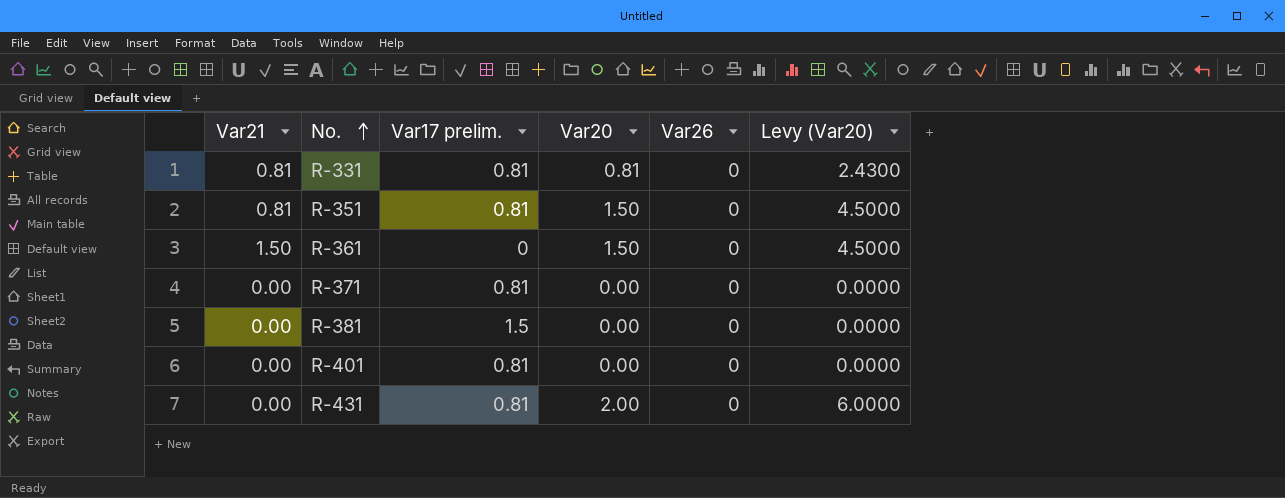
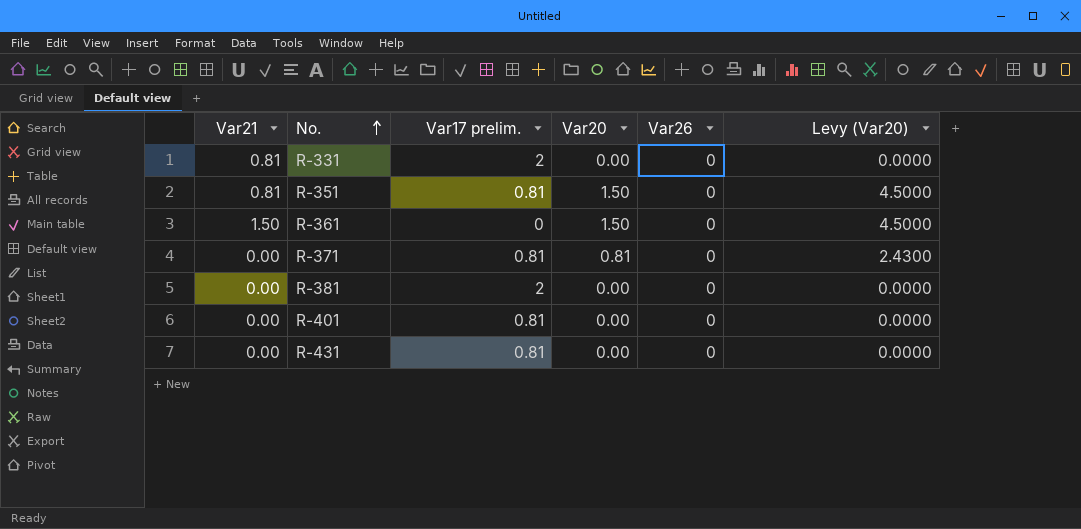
R-331 | Var17 prelim.: 0.81 -> 2
R-331 | Var20: 0.81 -> 0.00
R-331 | Levy (Var20): 2.4300 -> 0.0000
R-371 | Var20: 0.00 -> 0.81
R-371 | Levy (Var20): 0.0000 -> 2.4300
R-381 | Var17 prelim.: 1.5 -> 2
R-431 | Var20: 2.00 -> 0.00
R-431 | Levy (Var20): 6.0000 -> 0.0000

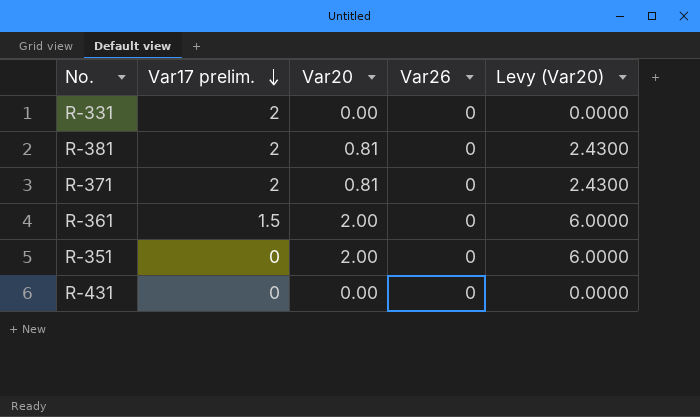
row order: No. ascending -> Var17 prelim. descending
column Var21 | position: 1 -> none
row R-401: 0.00 | 0.81 | 0.00 | 0 | 0.0000 -> none
R-381 | Var20: 0.00 -> 0.81
R-381 | Levy (Var20): 0.0000 -> 2.4300
R-371 | Var17 prelim.: 0.81 -> 2
R-361 | Var17 prelim.: 0 -> 1.5
R-361 | Var20: 1.50 -> 2.00
R-361 | Levy (Var20): 4.5000 -> 6.0000
R-351 | Var17 prelim.: 0.81 -> 0
R-351 | Var20: 1.50 -> 2.00
R-351 | Levy (Var20): 4.5000 -> 6.0000
R-431 | Var17 prelim.: 0.81 -> 0

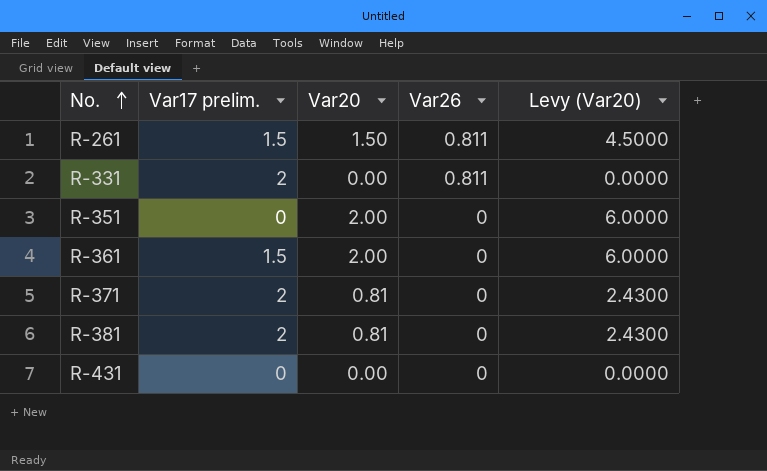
row order: Var17 prelim. descending -> No. ascending
row R-261: none -> 1.5 | 1.50 | 0.811 | 4.5000
R-331 | Var26: 0 -> 0.811

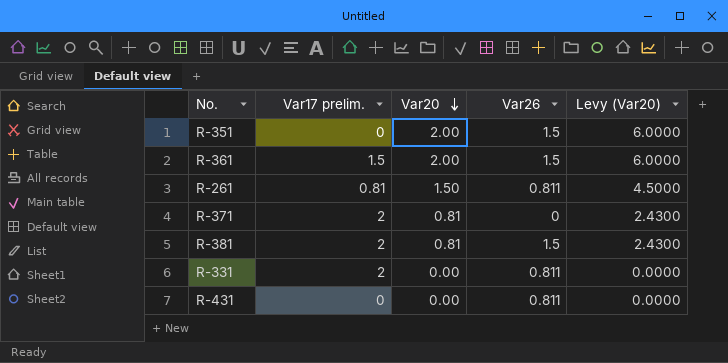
row order: No. ascending -> Var20 descending
R-351 | Var26: 0 -> 1.5
R-361 | Var26: 0 -> 1.5
R-261 | Var17 prelim.: 1.5 -> 0.81
R-381 | Var26: 0 -> 1.5
R-431 | Var26: 0 -> 0.811

